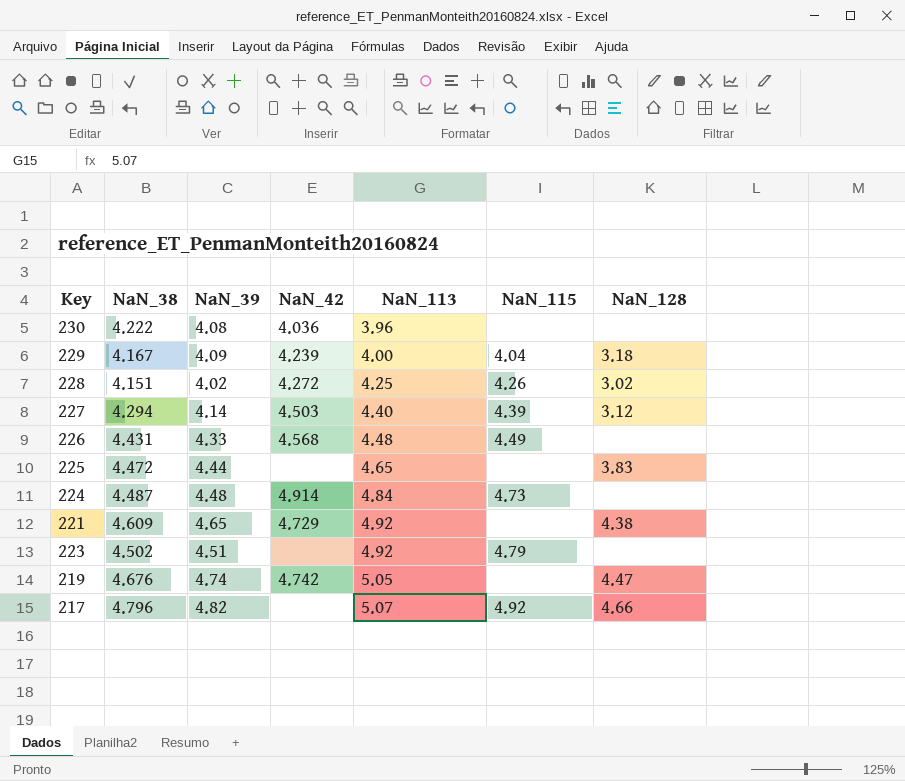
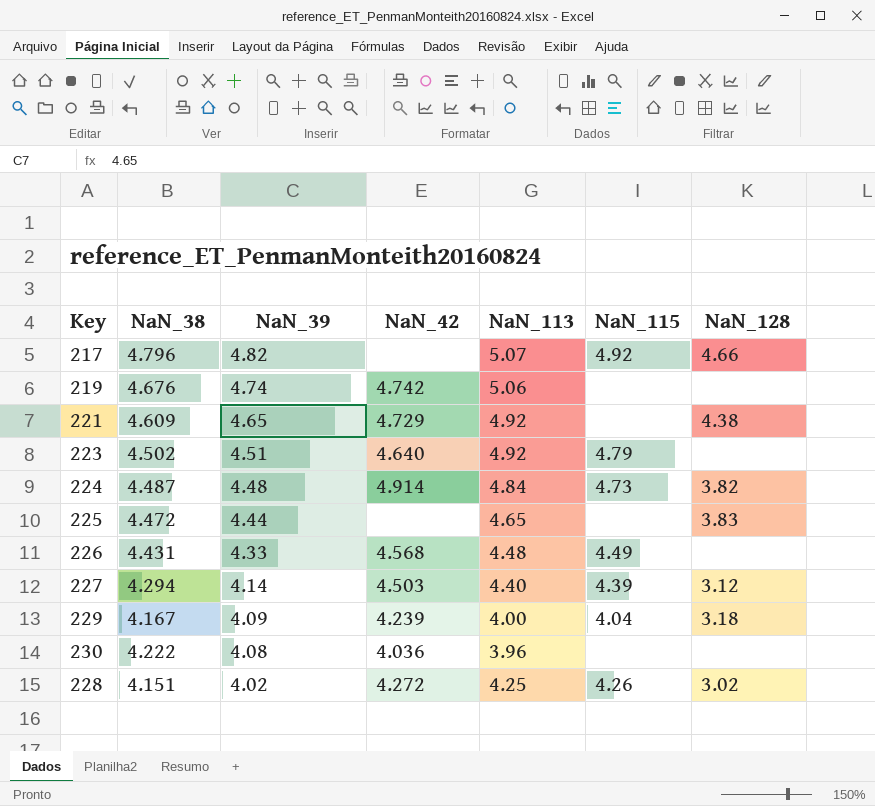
row order: NaN_113 ascending -> NaN_39 descending
219 | NaN_113: 5.05 -> 5.06
219 | NaN_128: 4.47 -> none
223 | NaN_42: none -> 4.640
224 | NaN_128: none -> 3.82

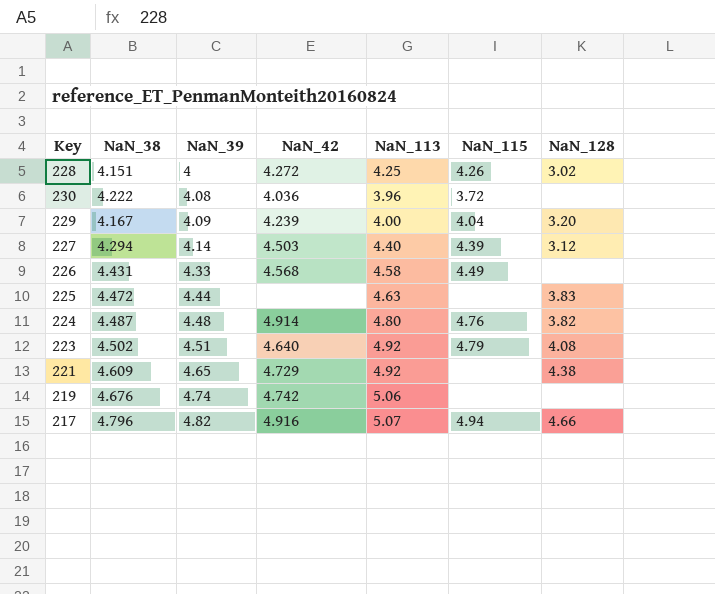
row order: NaN_39 descending -> NaN_39 ascending
228 | NaN_39: 4.02 -> 4
230 | NaN_115: none -> 3.72
229 | NaN_128: 3.18 -> 3.20
226 | NaN_113: 4.48 -> 4.58
225 | NaN_113: 4.65 -> 4.63
224 | NaN_113: 4.84 -> 4.80
224 | NaN_115: 4.73 -> 4.76
223 | NaN_128: none -> 4.08
217 | NaN_42: none -> 4.916
217 | NaN_115: 4.92 -> 4.94

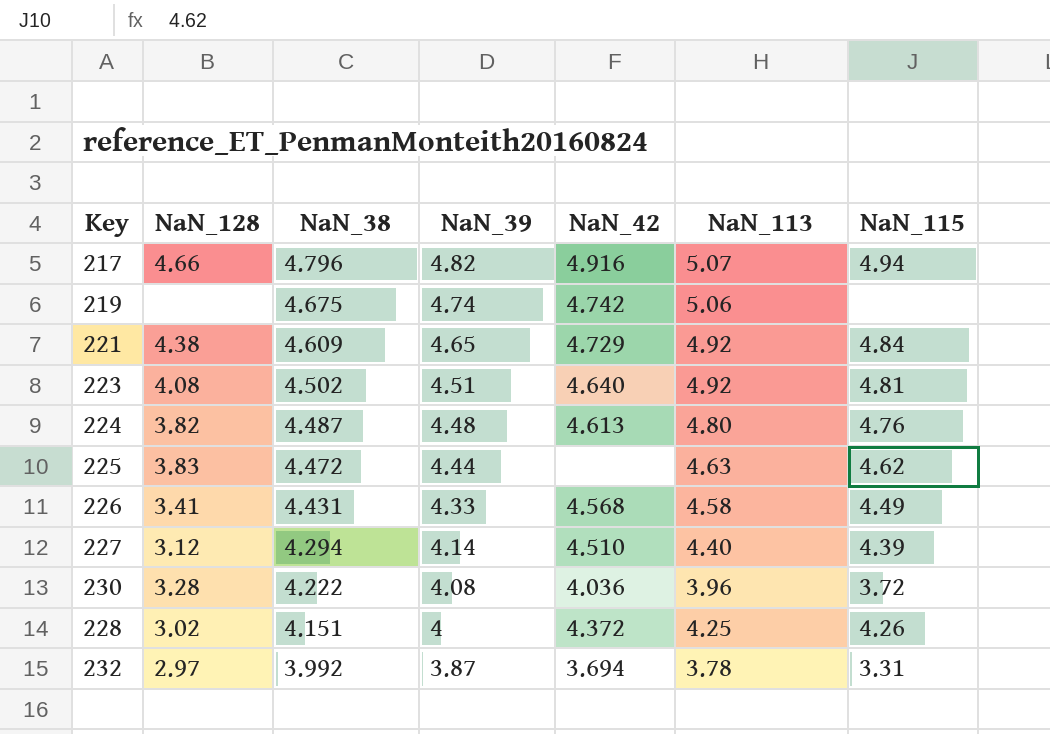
row order: NaN_39 ascending -> NaN_38 descending
column NaN_128 | position: 7 -> 2
row 229: 4.167 | 4.09 | 4.239 | 4.00 | 4.04 | 3.20 -> none
219 | NaN_38: 4.676 -> 4.675
221 | NaN_115: none -> 4.84
223 | NaN_115: 4.79 -> 4.81
224 | NaN_42: 4.914 -> 4.613
225 | NaN_115: none -> 4.62
226 | NaN_128: none -> 3.41
227 | NaN_42: 4.503 -> 4.510
230 | NaN_128: none -> 3.28
228 | NaN_42: 4.272 -> 4.372
row 232: none -> 2.97 | 3.992 | 3.87 | 3.694 | 3.78 | 3.31

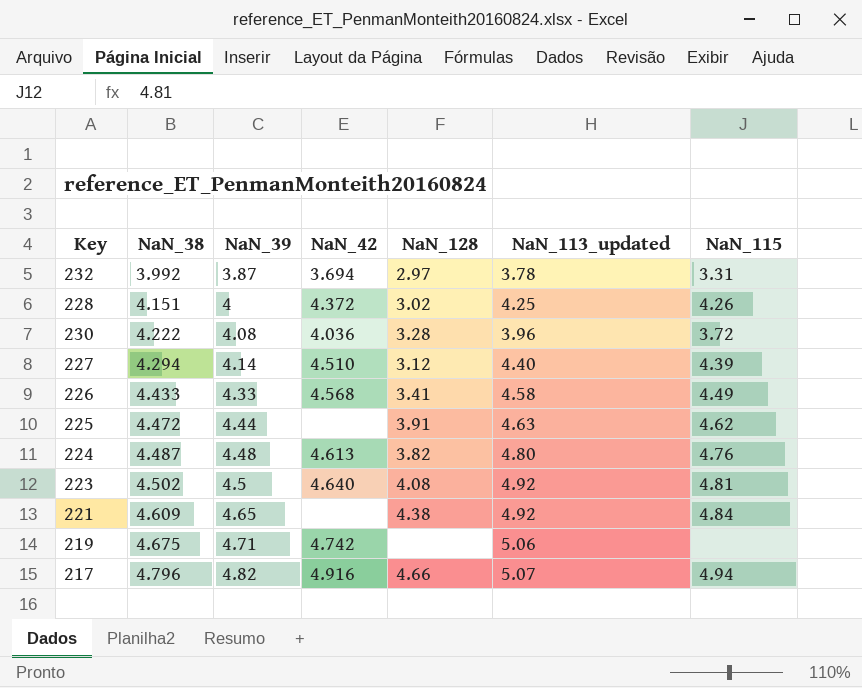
row order: NaN_38 descending -> NaN_38 ascending
column NaN_128 | position: 2 -> 5
column name: NaN_113 -> NaN_113_updated
226 | NaN_38: 4.431 -> 4.433
225 | NaN_128: 3.83 -> 3.91
223 | NaN_39: 4.51 -> 4.5
221 | NaN_42: 4.729 -> none
219 | NaN_39: 4.74 -> 4.71

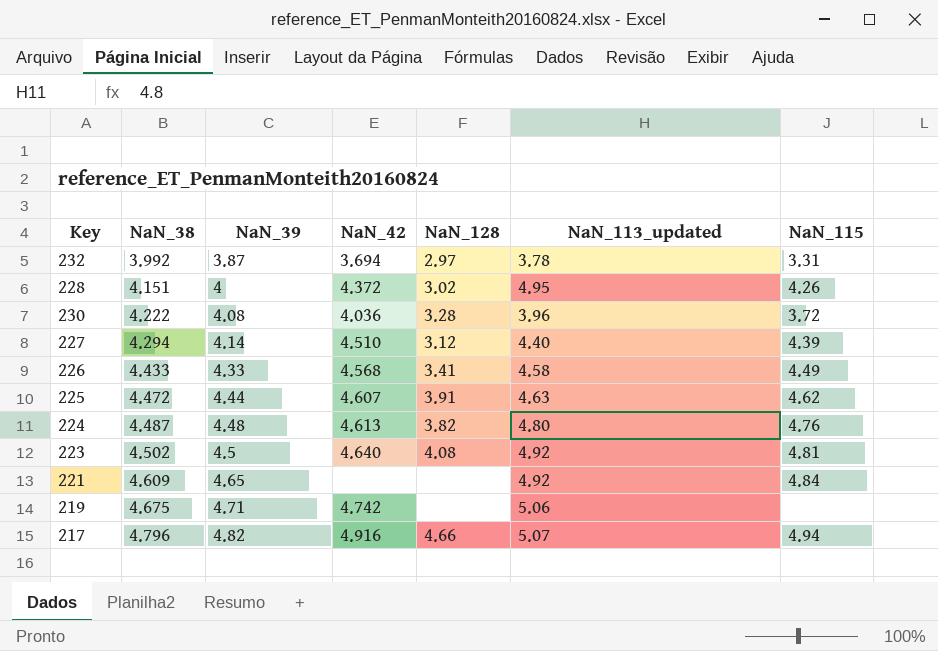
228 | NaN_113_updated: 4.25 -> 4.95
225 | NaN_42: none -> 4.607
221 | NaN_128: 4.38 -> none

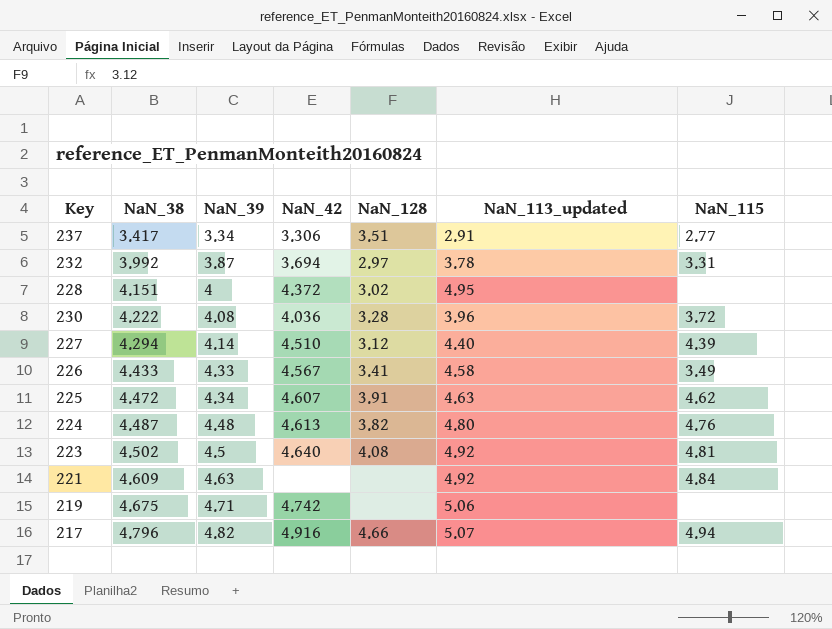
row 237: none -> 3.417 | 3.34 | 3.306 | 3.51 | 2.91 | 2.77
228 | NaN_115: 4.26 -> none
226 | NaN_42: 4.568 -> 4.567
226 | NaN_115: 4.49 -> 3.49
225 | NaN_39: 4.44 -> 4.34
221 | NaN_39: 4.65 -> 4.63

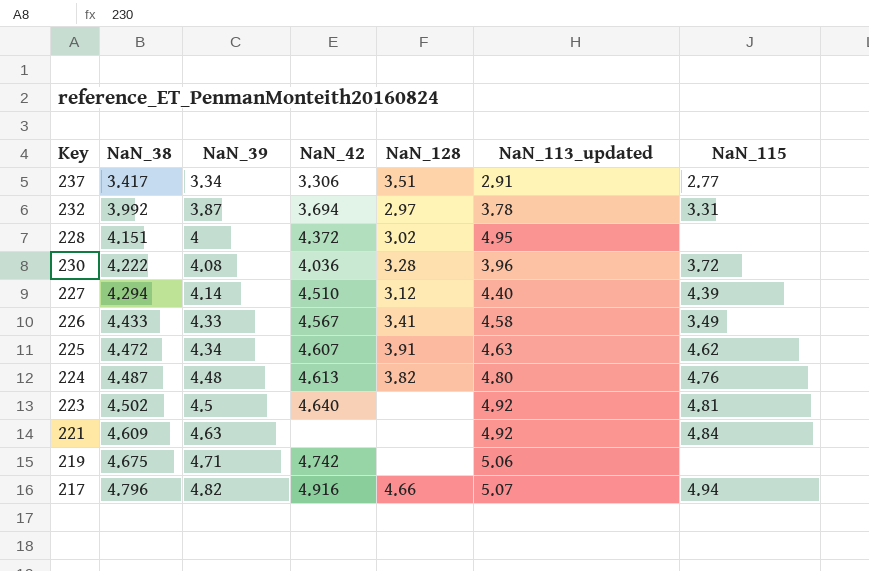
223 | NaN_128: 4.08 -> none

